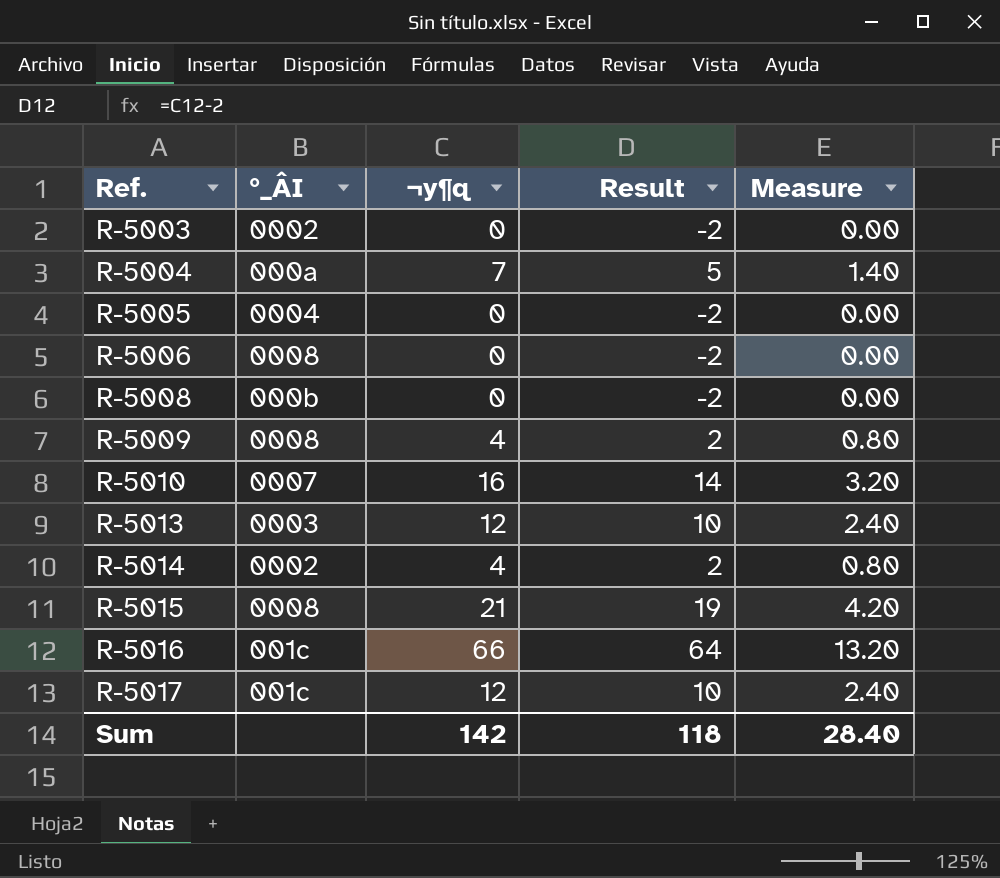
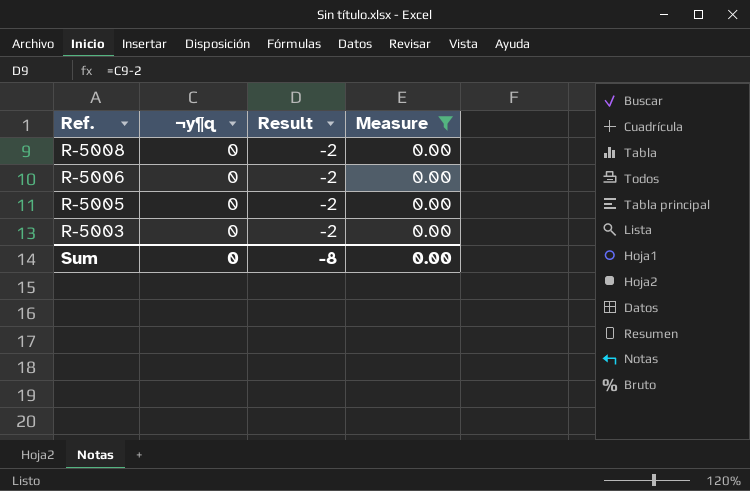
filter: none -> Measure = 0.00
row order: Ref. ascending -> Ref. descending
column °_ÂI | position: 2 -> none
Sum | ¬y¶q: 142 -> 0
Sum | Result: 118 -> -8
Sum | Measure: 28.40 -> 0.00

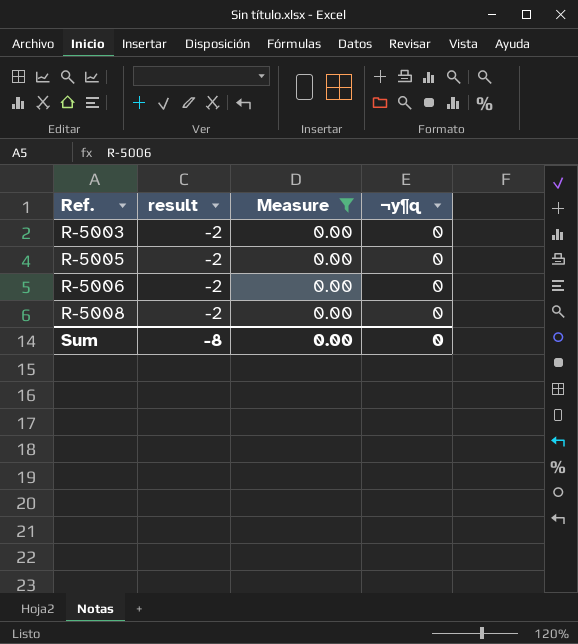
row order: Ref. descending -> Ref. ascending
column name: Result -> result
column ¬y¶q | position: 2 -> 4

